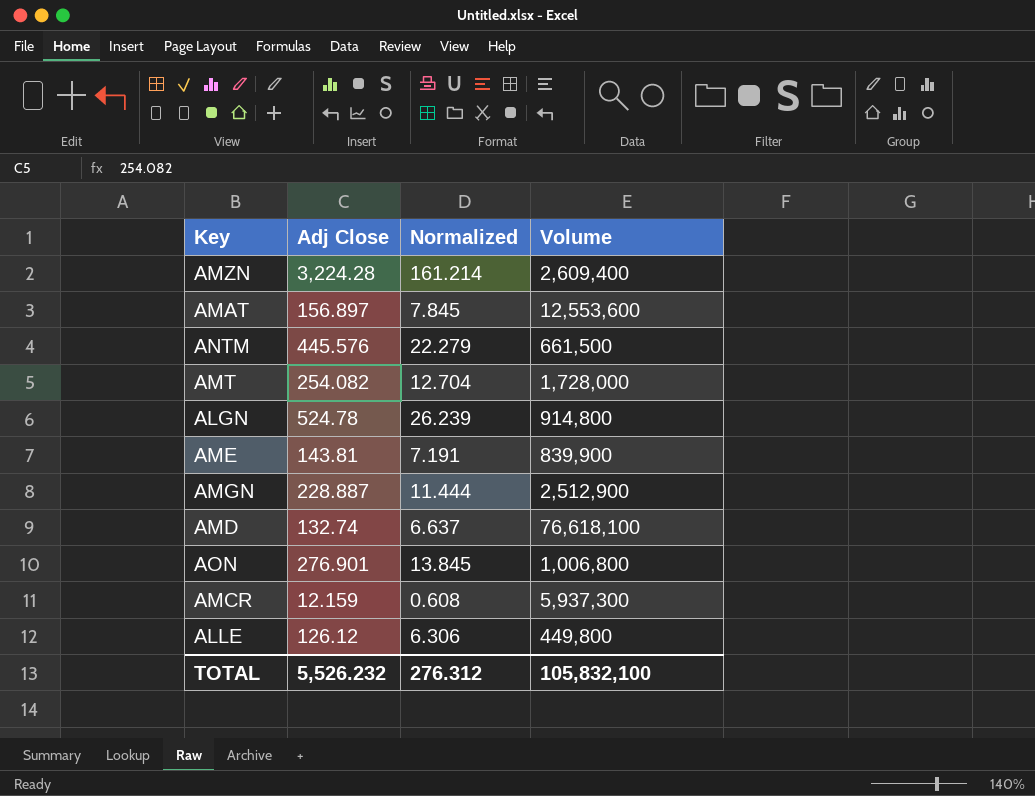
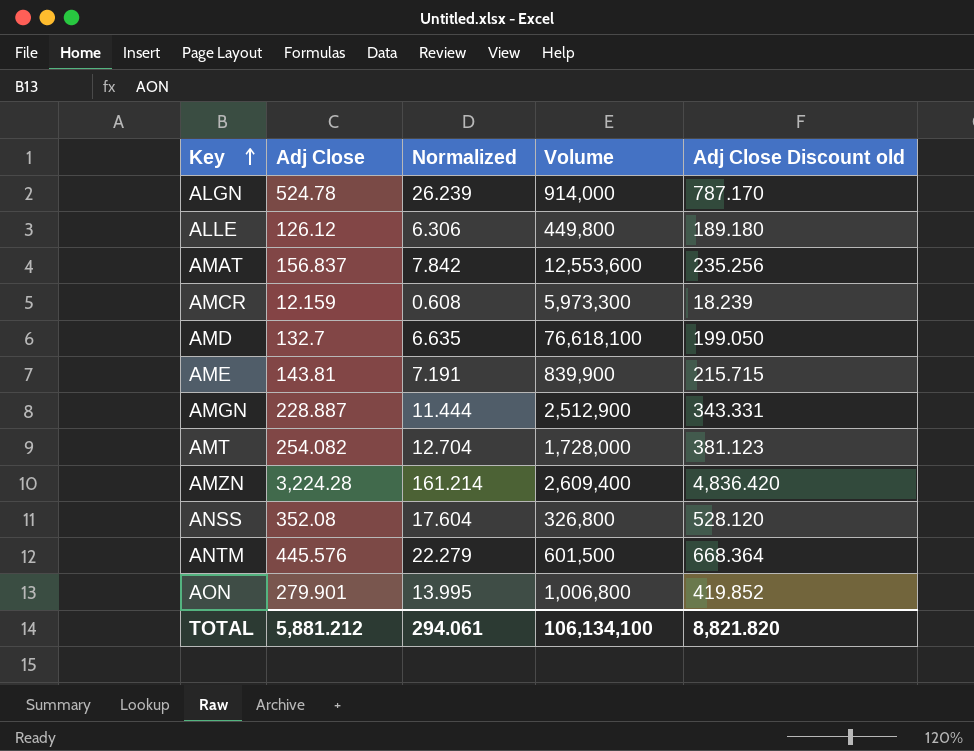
row order: none -> Key ascending
column Adj Close Discount old | formula: none -> [Adj Close] * 1.5
ALGN | Volume: 914,800 -> 914,000
AMAT | Adj Close: 156.897 -> 156.837
AMAT | Normalized: 7.845 -> 7.842
AMCR | Volume: 5,937,300 -> 5,973,300
AMD | Adj Close: 132.74 -> 132.7
AMD | Normalized: 6.637 -> 6.635
row ANSS: none -> 352.08 | 17.604 | 326,800 | 528.120
ANTM | Volume: 661,500 -> 601,500
AON | Adj Close: 276.901 -> 279.901
AON | Normalized: 13.845 -> 13.995
TOTAL | Adj Close: 5,526.232 -> 5,881.212
TOTAL | Normalized: 276.312 -> 294.061
TOTAL | Volume: 105,832,100 -> 106,134,100

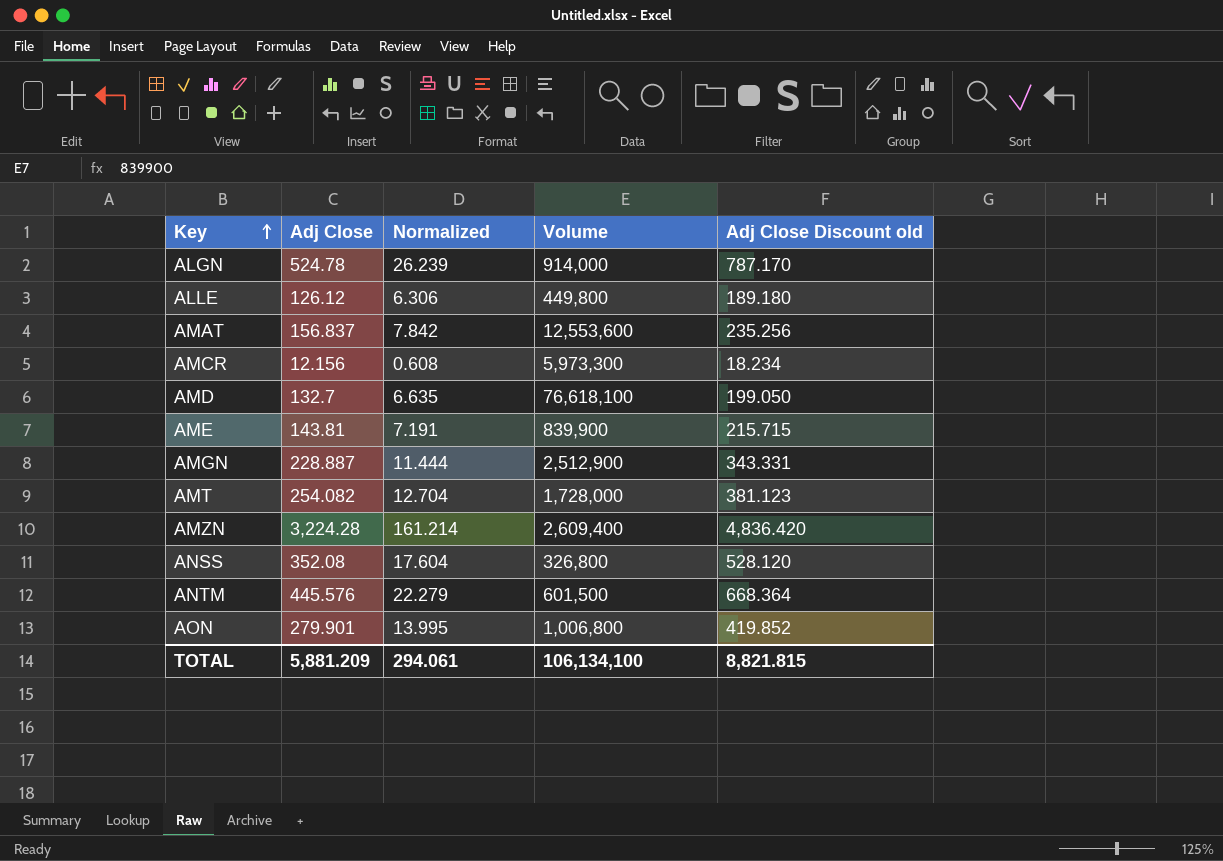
AMCR | Adj Close: 12.159 -> 12.156
AMCR | Adj Close Discount old: 18.239 -> 18.234
TOTAL | Adj Close: 5,881.212 -> 5,881.209
TOTAL | Adj Close Discount old: 8,821.820 -> 8,821.815

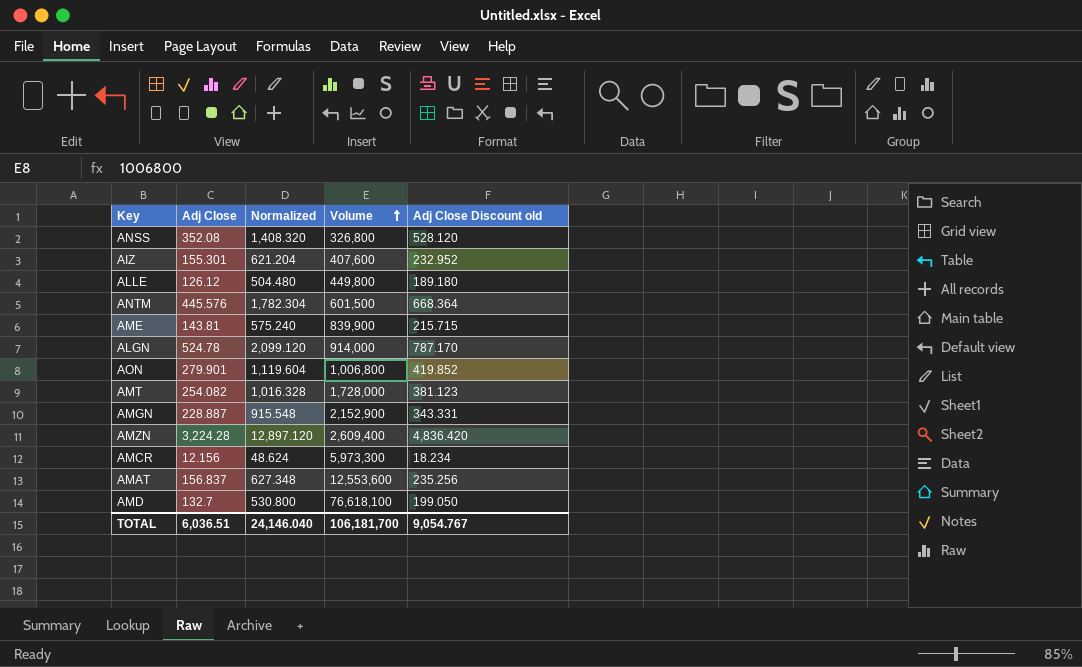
row order: Key ascending -> Volume ascending
column Normalized | formula: [Adj Close] * 0.05 -> [Adj Close] * 4
row AIZ: none -> 155.301 | 621.204 | 407,600 | 232.952
AMGN | Volume: 2,512,900 -> 2,152,900
TOTAL | Adj Close: 5,881.209 -> 6,036.51
TOTAL | Normalized: 294.061 -> 24,146.040
TOTAL | Volume: 106,134,100 -> 106,181,700
TOTAL | Adj Close Discount old: 8,821.815 -> 9,054.767

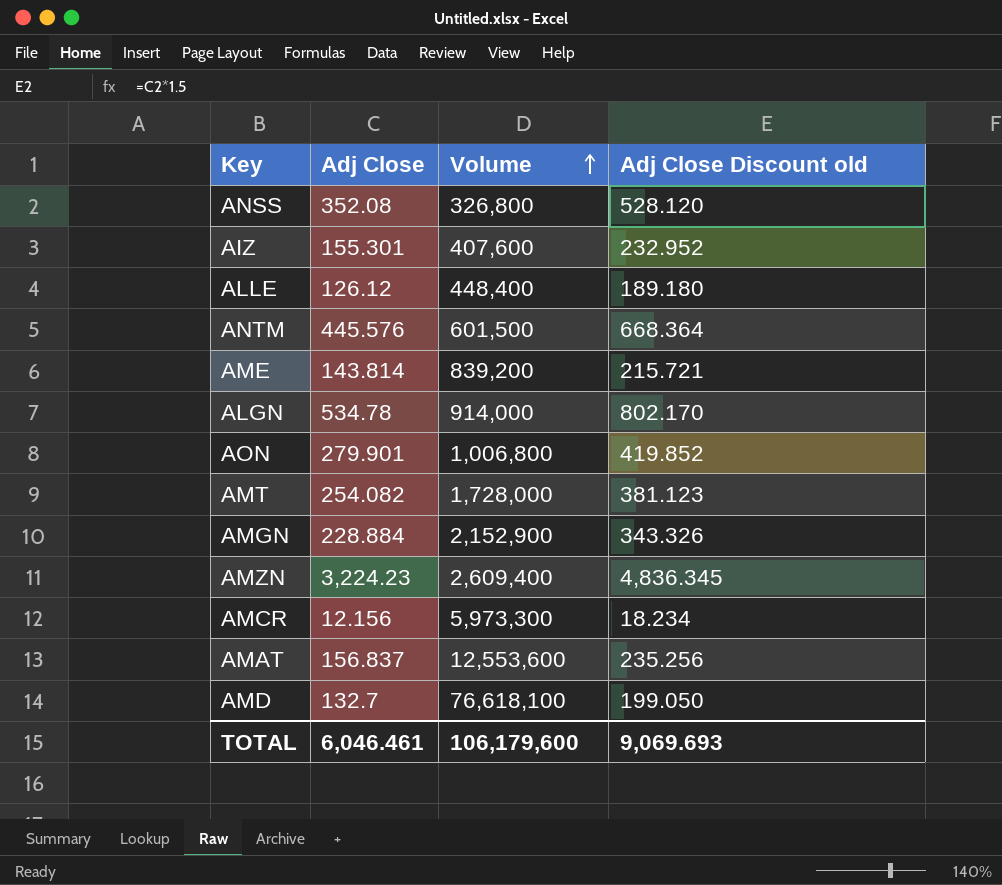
column Normalized | formula: [Adj Close] * 4 -> none
ALLE | Volume: 449,800 -> 448,400
AME | Adj Close: 143.81 -> 143.814
AME | Volume: 839,900 -> 839,200
AME | Adj Close Discount old: 215.715 -> 215.721
ALGN | Adj Close: 524.78 -> 534.78
ALGN | Adj Close Discount old: 787.170 -> 802.170
AMGN | Adj Close: 228.887 -> 228.884
AMGN | Adj Close Discount old: 343.331 -> 343.326
AMZN | Adj Close: 3,224.28 -> 3,224.23
AMZN | Adj Close Discount old: 4,836.420 -> 4,836.345
TOTAL | Adj Close: 6,036.51 -> 6,046.461
TOTAL | Volume: 106,181,700 -> 106,179,600
TOTAL | Adj Close Discount old: 9,054.767 -> 9,069.693

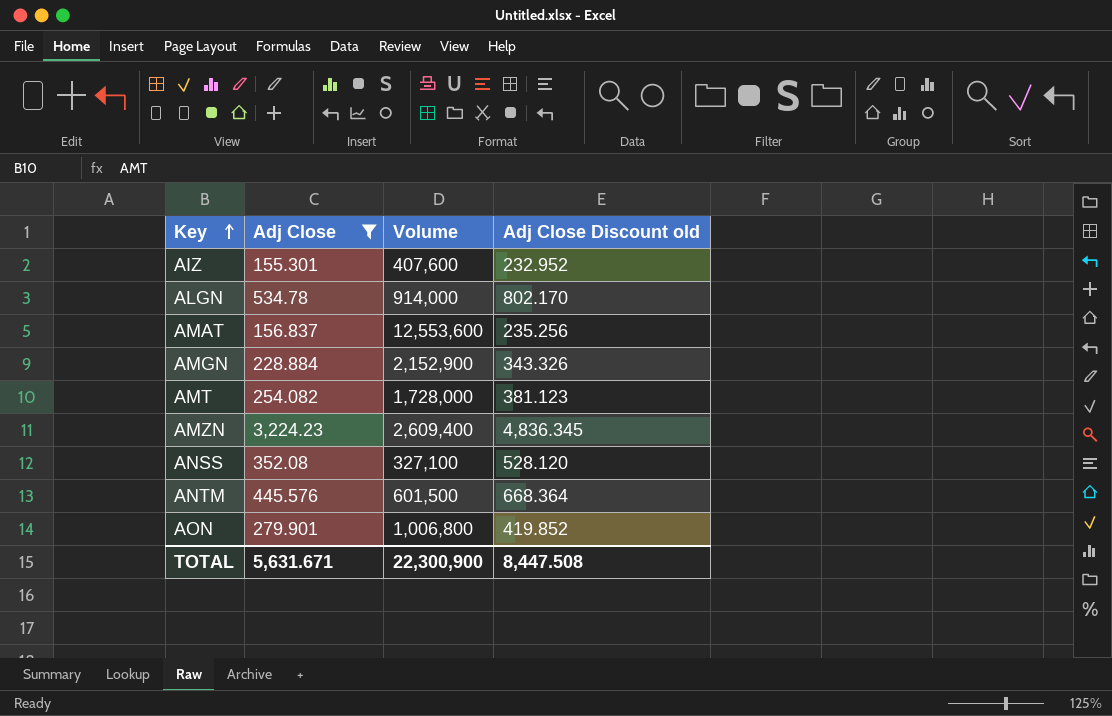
filter: none -> Adj Close >= 155.301
row order: Volume ascending -> Key ascending
ANSS | Volume: 326,800 -> 327,100
TOTAL | Adj Close: 6,046.461 -> 5,631.671
TOTAL | Volume: 106,179,600 -> 22,300,900
TOTAL | Adj Close Discount old: 9,069.693 -> 8,447.508

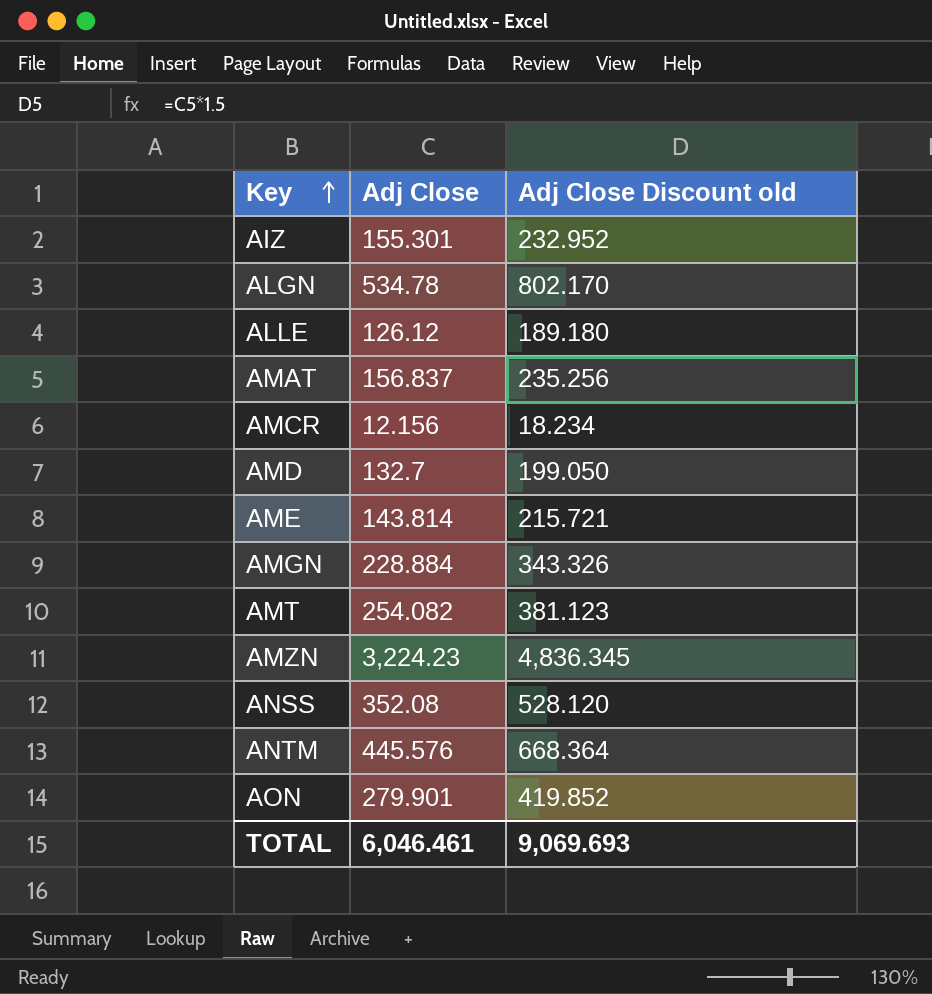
filter: Adj Close >= 155.301 -> none
column Volume | position: 3 -> none
TOTAL | Adj Close: 5,631.671 -> 6,046.461
TOTAL | Adj Close Discount old: 8,447.508 -> 9,069.693

